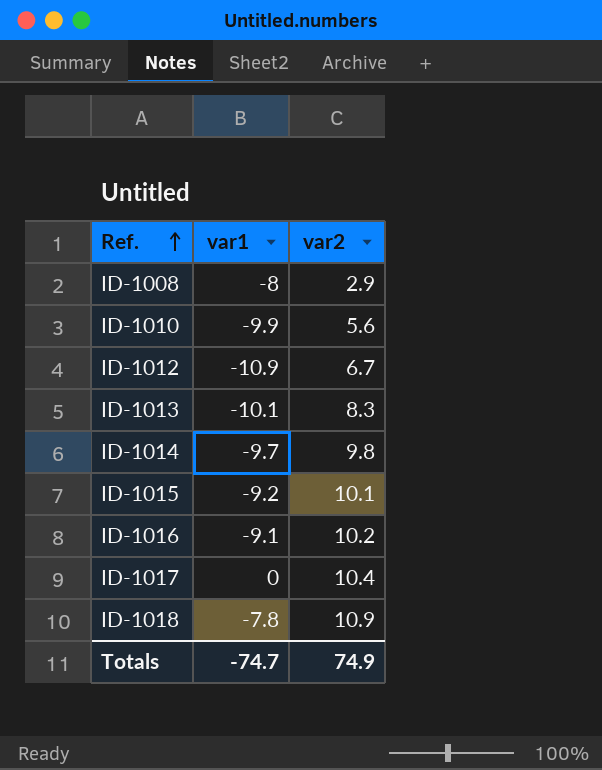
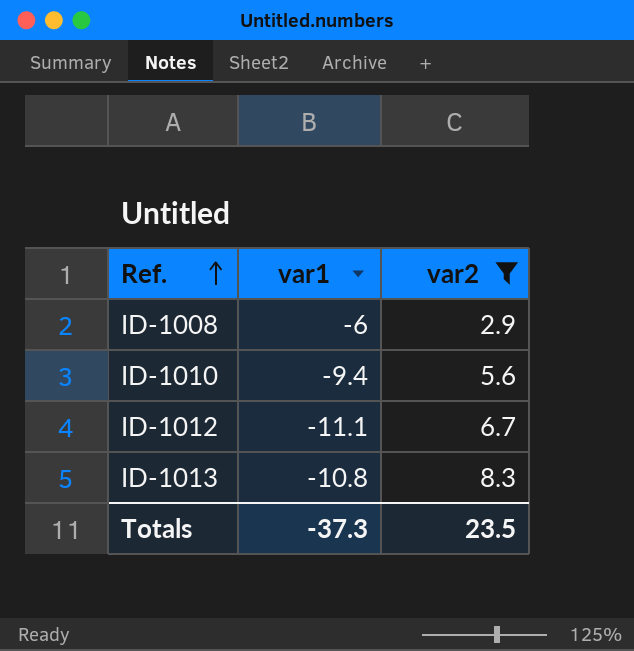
filter: none -> var2 <= 8.3
ID-1008 | var1: -8 -> -6
ID-1010 | var1: -9.9 -> -9.4
ID-1012 | var1: -10.9 -> -11.1
ID-1013 | var1: -10.1 -> -10.8
Totals | var1: -74.7 -> -37.3
Totals | var2: 74.9 -> 23.5

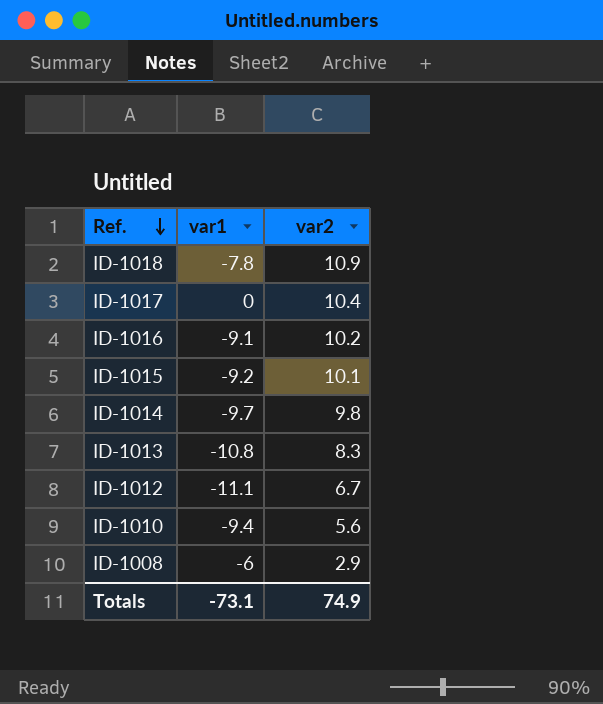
filter: var2 <= 8.3 -> none
row order: Ref. ascending -> Ref. descending
Totals | var1: -37.3 -> -73.1
Totals | var2: 23.5 -> 74.9

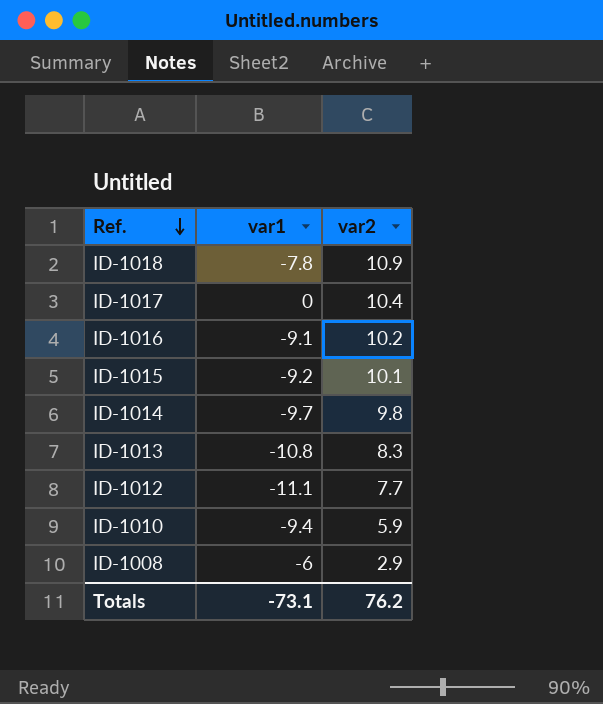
ID-1012 | var2: 6.7 -> 7.7
ID-1010 | var2: 5.6 -> 5.9
Totals | var2: 74.9 -> 76.2

